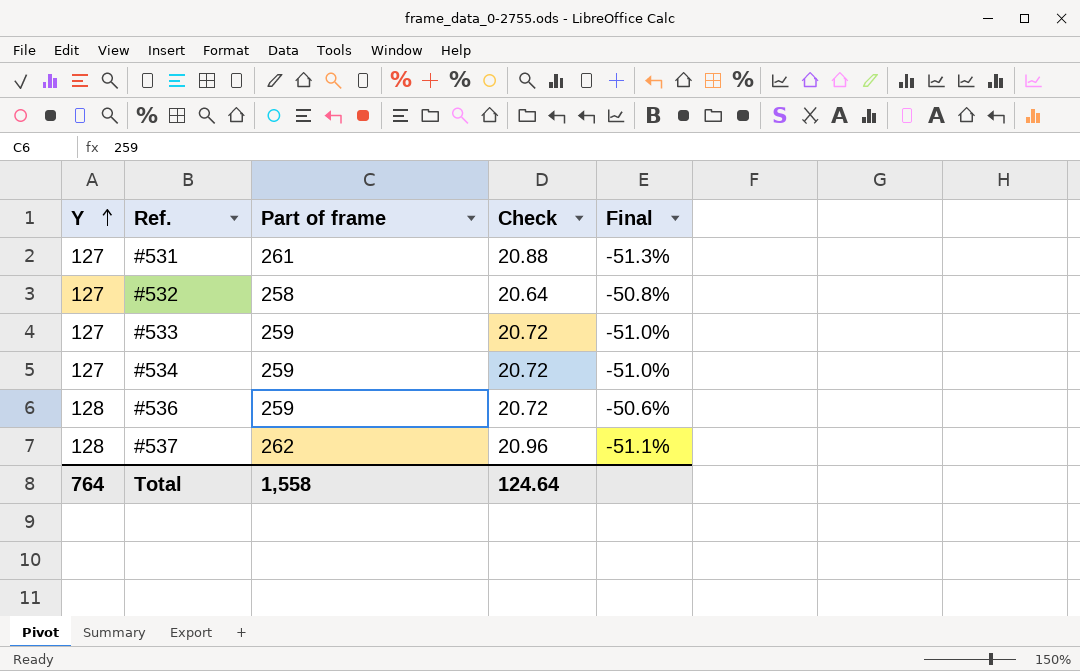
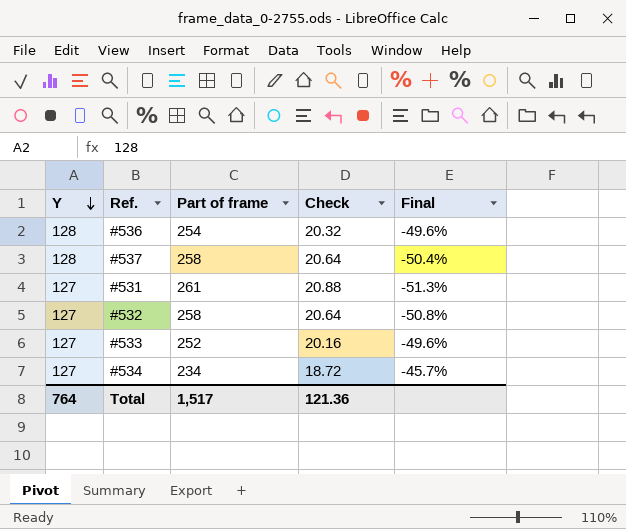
row order: Y ascending -> Y descending
#536 | Part of frame: 259 -> 254
#536 | Check: 20.72 -> 20.32
#536 | Final: -50.6% -> -49.6%
#537 | Part of frame: 262 -> 258
#537 | Check: 20.96 -> 20.64
#537 | Final: -51.1% -> -50.4%
#533 | Part of frame: 259 -> 252
#533 | Check: 20.72 -> 20.16
#533 | Final: -51.0% -> -49.6%
#534 | Part of frame: 259 -> 234
#534 | Check: 20.72 -> 18.72
#534 | Final: -51.0% -> -45.7%
Total | Part of frame: 1,558 -> 1,517
Total | Check: 124.64 -> 121.36

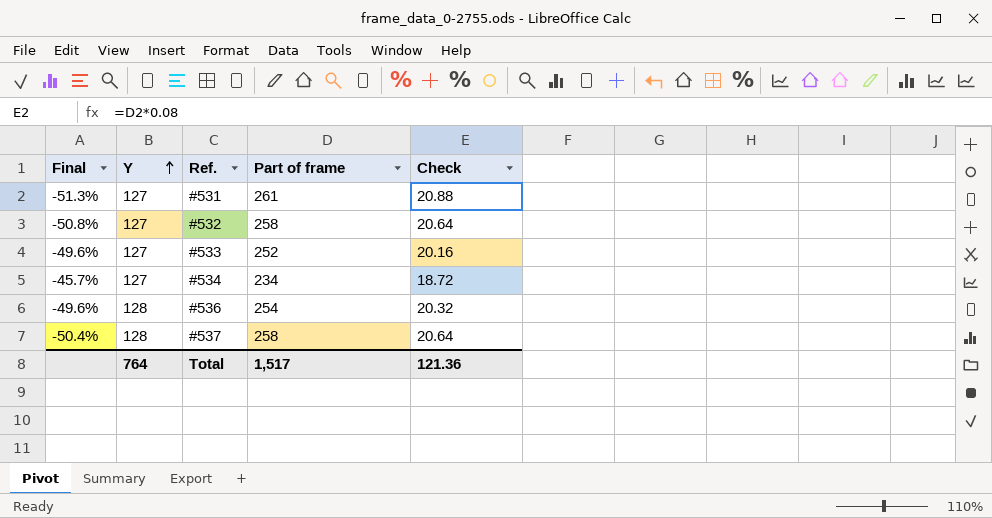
row order: Y descending -> Y ascending
column Final | position: 5 -> 1

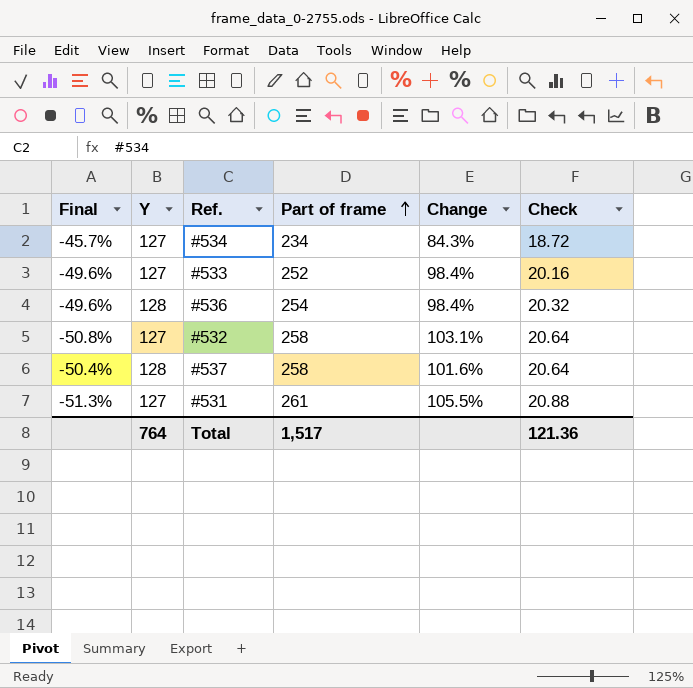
row order: Y ascending -> Part of frame ascending
column Change | formula: none -> ([Part of frame] - [Y]) / [Y]

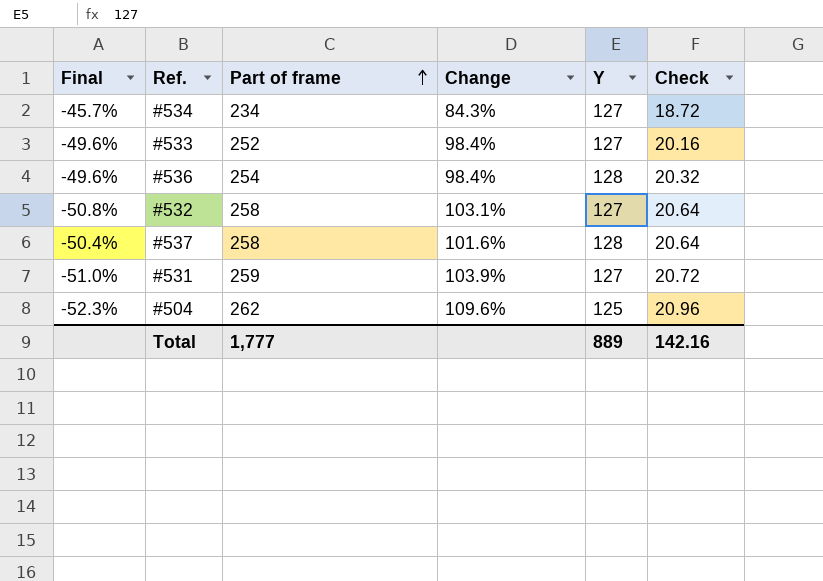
column Y | position: 2 -> 5
#531 | Final: -51.3% -> -51.0%
#531 | Part of frame: 261 -> 259
#531 | Change: 105.5% -> 103.9%
#531 | Check: 20.88 -> 20.72
row #504: none -> -52.3% | 262 | 109.6% | 125 | 20.96
Total | Part of frame: 1,517 -> 1,777
Total | Y: 764 -> 889
Total | Check: 121.36 -> 142.16

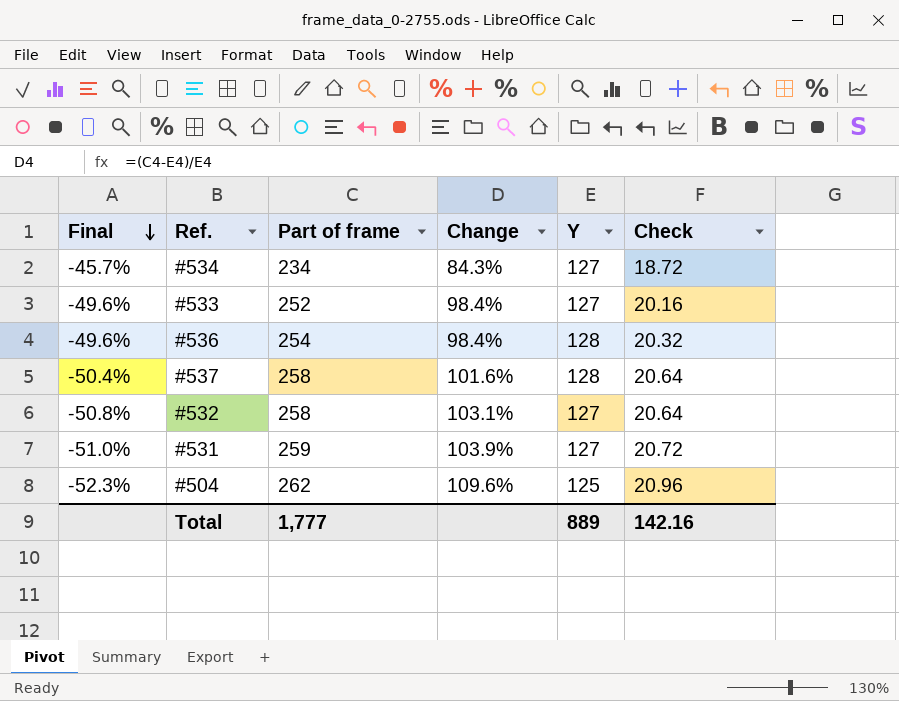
row order: Part of frame ascending -> Final descending

